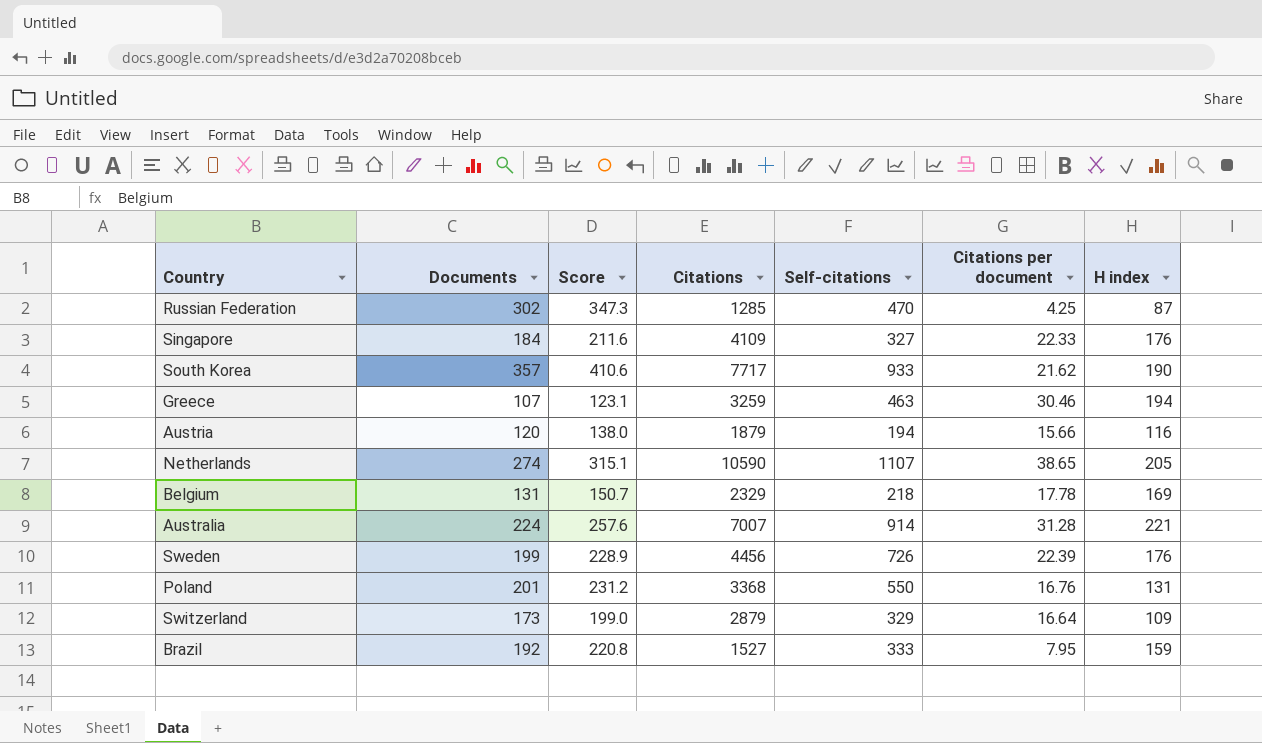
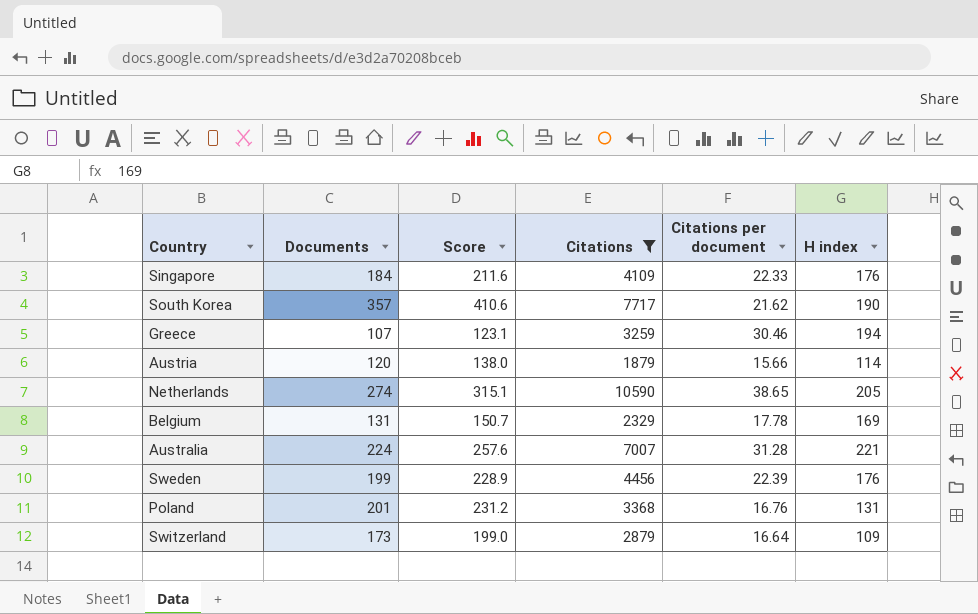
filter: none -> Citations >= 1879
column Self-citations | position: 5 -> none
Austria | H index: 116 -> 114

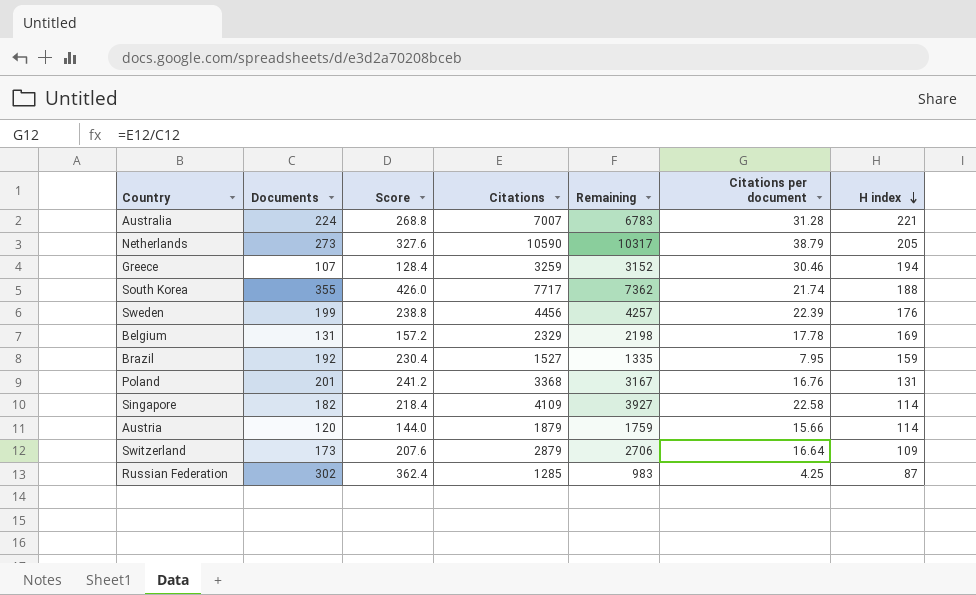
filter: Citations >= 1879 -> none
row order: none -> H index descending
column Score | formula: [Documents] * 1.15 -> [Documents] * 1.2
column Remaining | formula: none -> [Citations] - [Documents]
Netherlands | Documents: 274 -> 273
Netherlands | Citations per document: 38.65 -> 38.79
South Korea | Documents: 357 -> 355
South Korea | Citations per document: 21.62 -> 21.74
South Korea | H index: 190 -> 188
Singapore | Documents: 184 -> 182
Singapore | Citations per document: 22.33 -> 22.58
Singapore | H index: 176 -> 114

